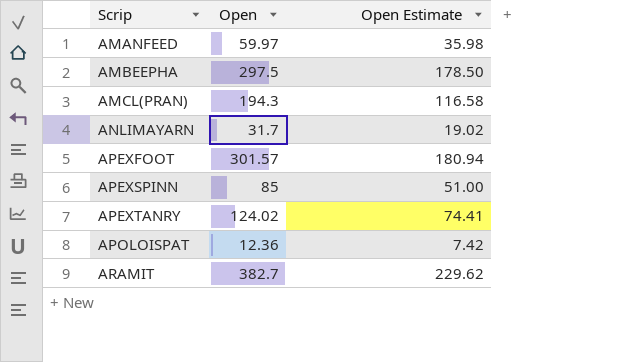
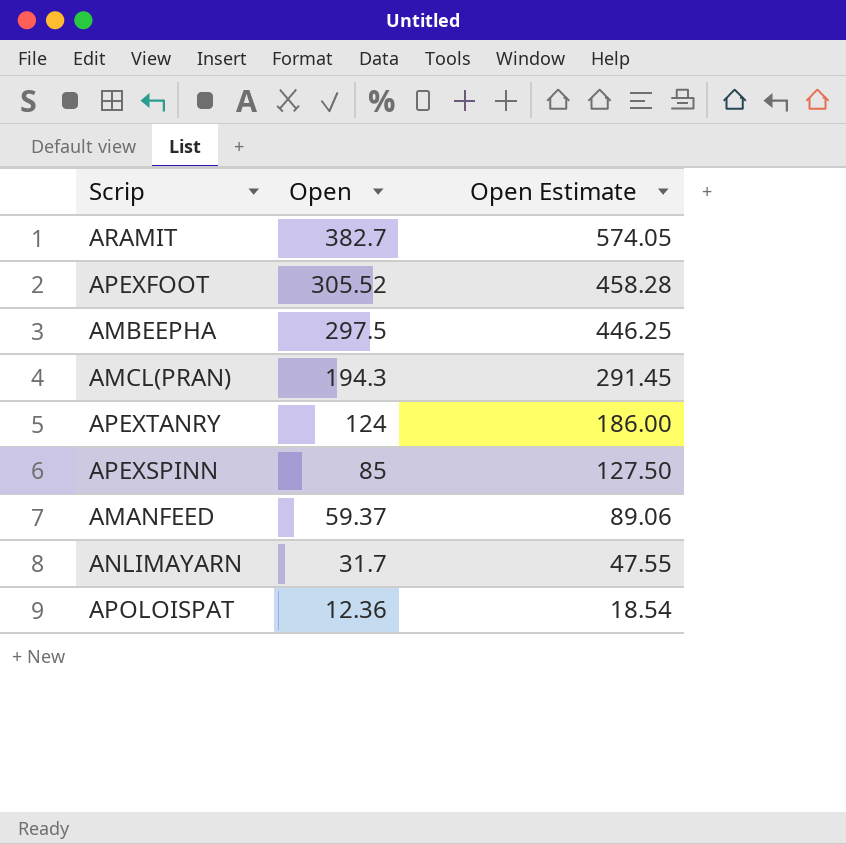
row order: Scrip ascending -> Open descending
column Open Estimate | formula: [Open] * 0.6 -> [Open] * 1.5
APEXFOOT | Open: 301.57 -> 305.52
APEXTANRY | Open: 124.02 -> 124
AMANFEED | Open: 59.97 -> 59.37

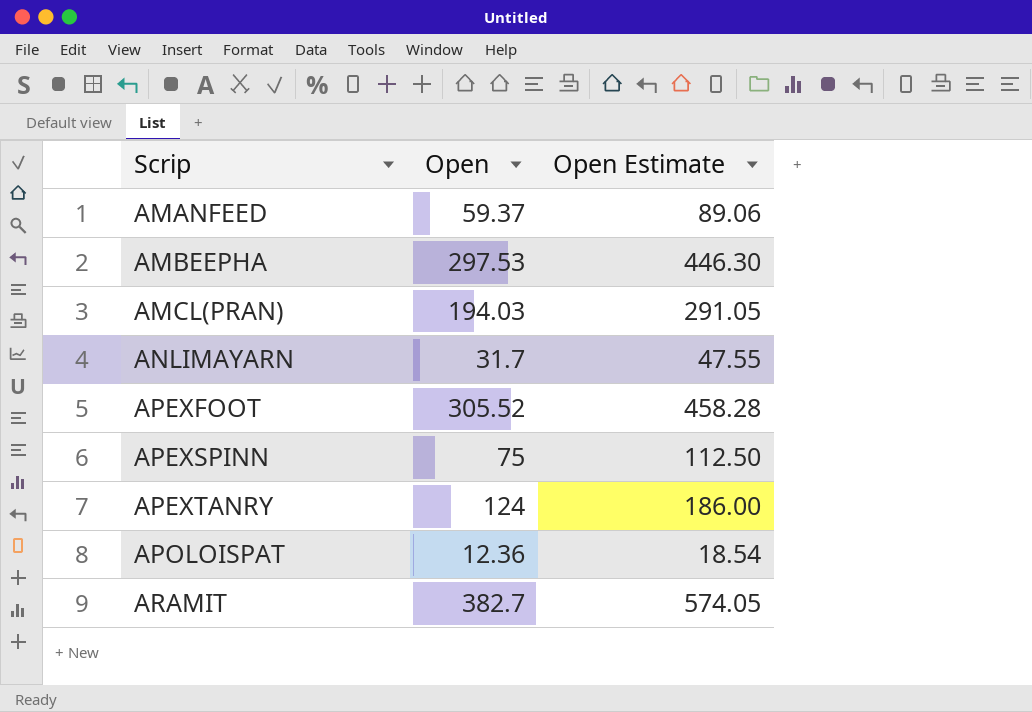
row order: Open descending -> Scrip ascending
AMBEEPHA | Open: 297.5 -> 297.53
AMBEEPHA | Open Estimate: 446.25 -> 446.30
AMCL(PRAN) | Open: 194.3 -> 194.03
AMCL(PRAN) | Open Estimate: 291.45 -> 291.05
APEXSPINN | Open: 85 -> 75
APEXSPINN | Open Estimate: 127.50 -> 112.50

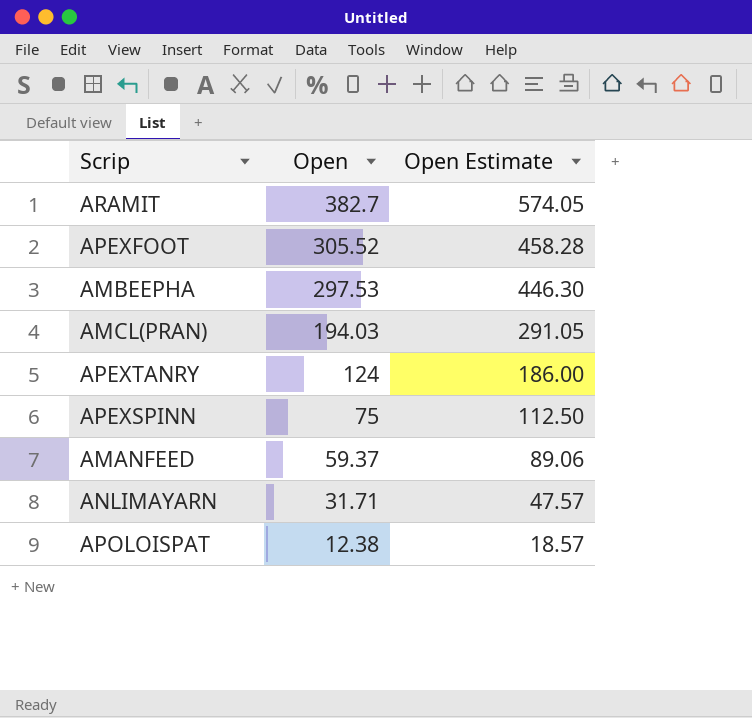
row order: Scrip ascending -> Open descending
ANLIMAYARN | Open: 31.7 -> 31.71
ANLIMAYARN | Open Estimate: 47.55 -> 47.57
APOLOISPAT | Open: 12.36 -> 12.38
APOLOISPAT | Open Estimate: 18.54 -> 18.57

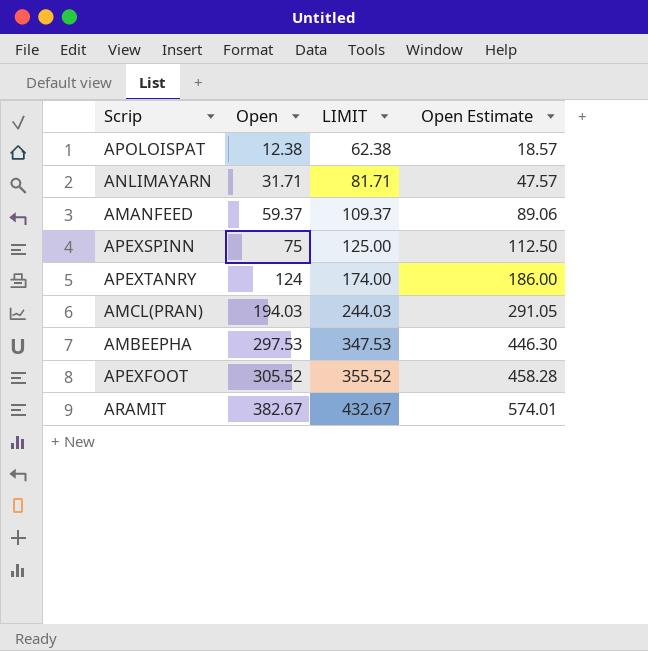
row order: Open descending -> Open ascending
column LIMIT | formula: none -> [Open] + 50
ARAMIT | Open: 382.7 -> 382.67
ARAMIT | Open Estimate: 574.05 -> 574.01

